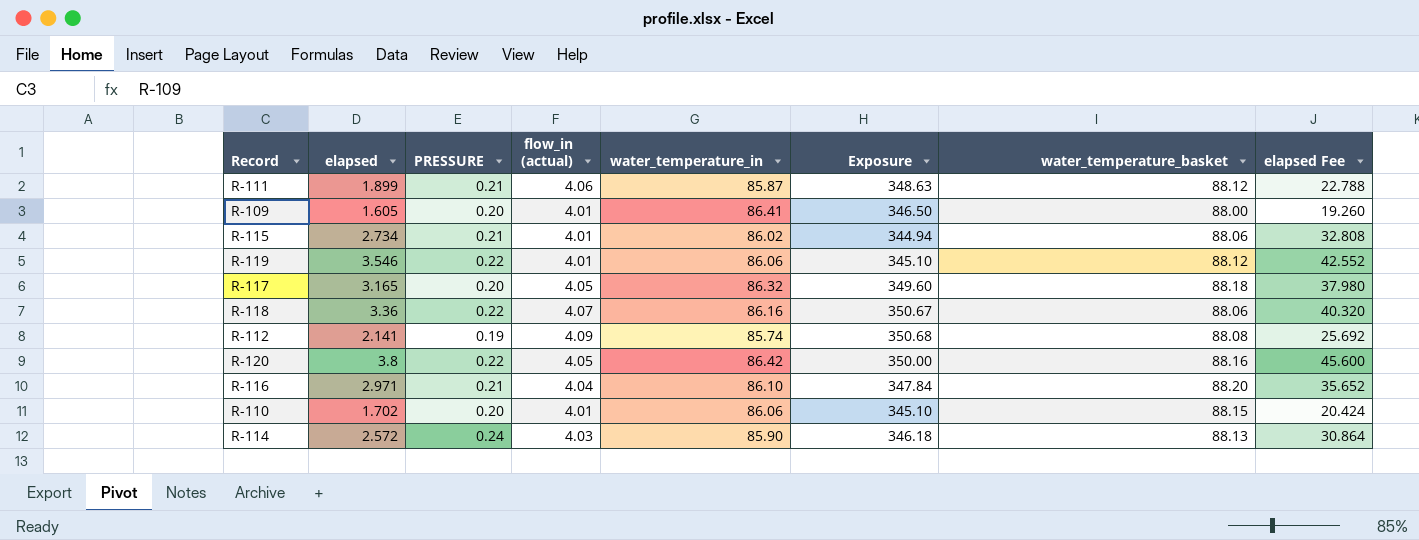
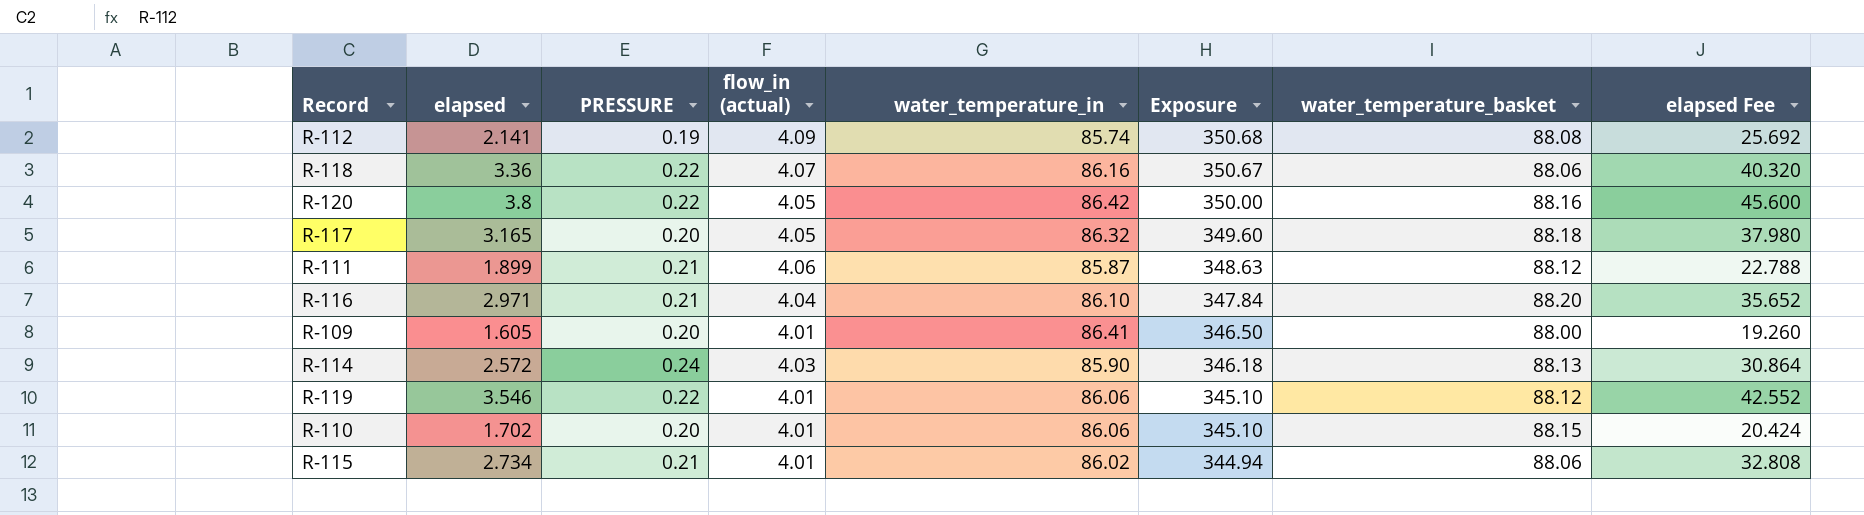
row order: none -> Exposure descending

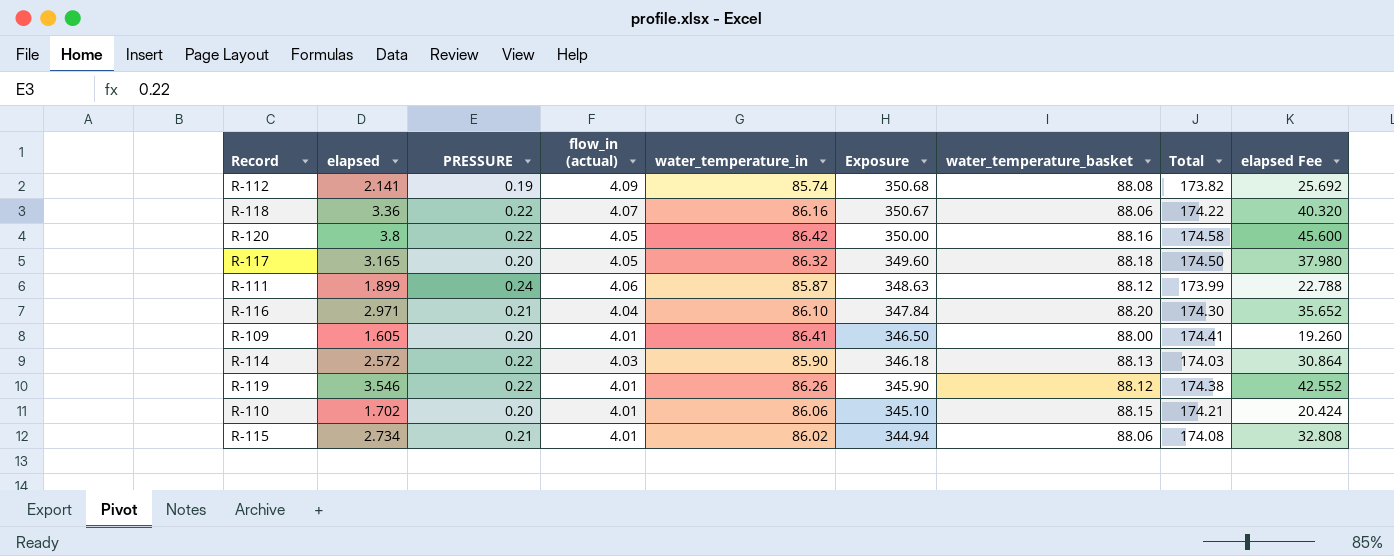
column Total | formula: none -> [water_temperature_in] + [water_temperature_basket]
R-111 | PRESSURE: 0.21 -> 0.24
R-114 | PRESSURE: 0.24 -> 0.22
R-119 | water_temperature_in: 86.06 -> 86.26
R-119 | Exposure: 345.10 -> 345.90

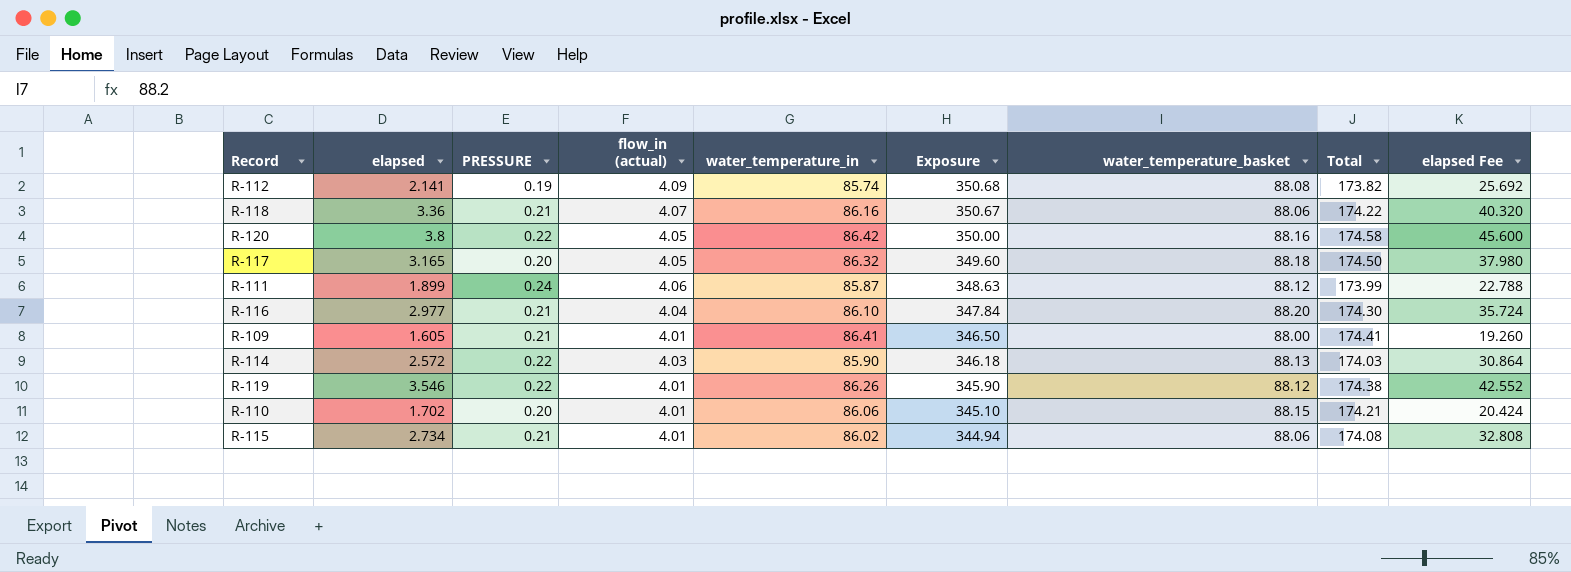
R-118 | PRESSURE: 0.22 -> 0.21
R-116 | elapsed: 2.971 -> 2.977
R-116 | elapsed Fee: 35.652 -> 35.724
R-109 | PRESSURE: 0.20 -> 0.21

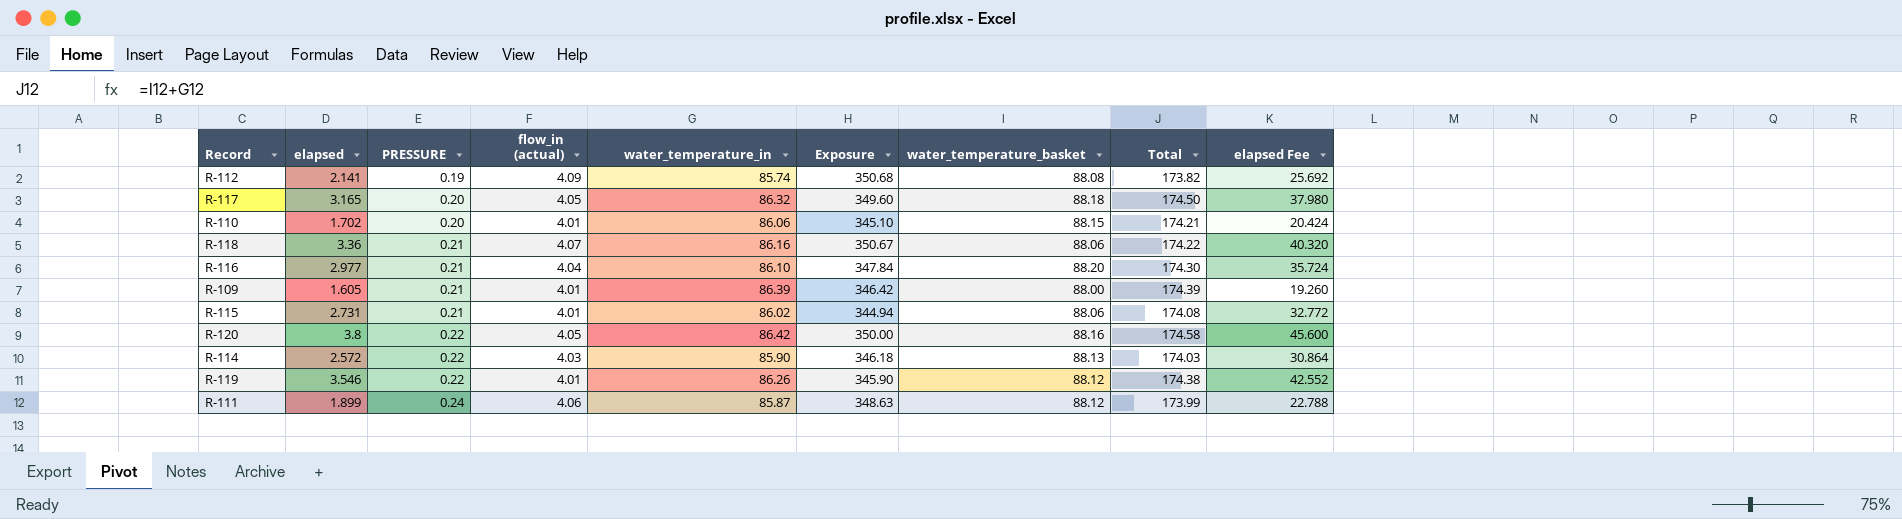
row order: Exposure descending -> PRESSURE ascending
R-109 | water_temperature_in: 86.41 -> 86.39
R-109 | Exposure: 346.50 -> 346.42
R-109 | Total: 174.41 -> 174.39
R-115 | elapsed: 2.734 -> 2.731
R-115 | elapsed Fee: 32.808 -> 32.772

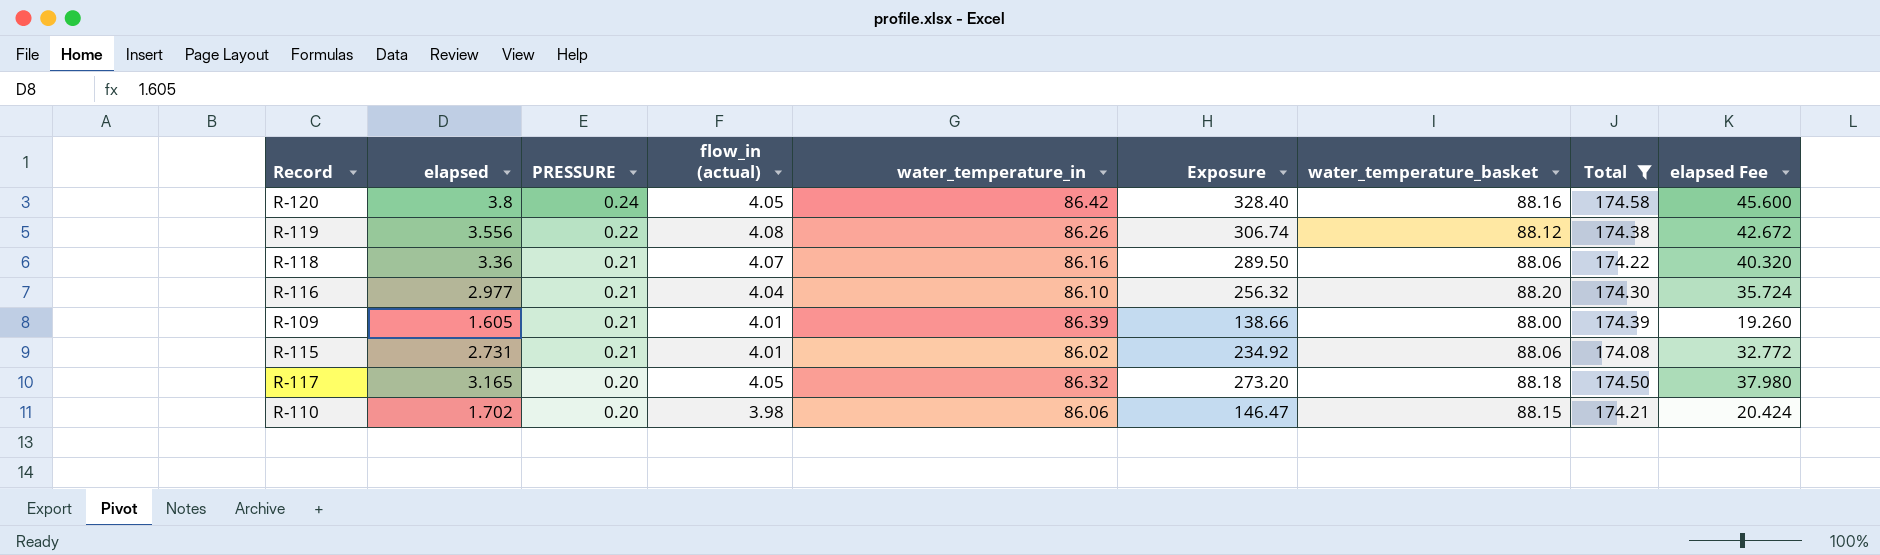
filter: none -> Total >= 174.08
row order: PRESSURE ascending -> PRESSURE descending
column Exposure | formula: [flow_in (actual)] * [water_temperature_in] -> [elapsed] * [water_temperature_in]
R-120 | PRESSURE: 0.22 -> 0.24
R-119 | elapsed: 3.546 -> 3.556
R-119 | flow_in (actual): 4.01 -> 4.08
R-119 | elapsed Fee: 42.552 -> 42.672
R-110 | flow_in (actual): 4.01 -> 3.98

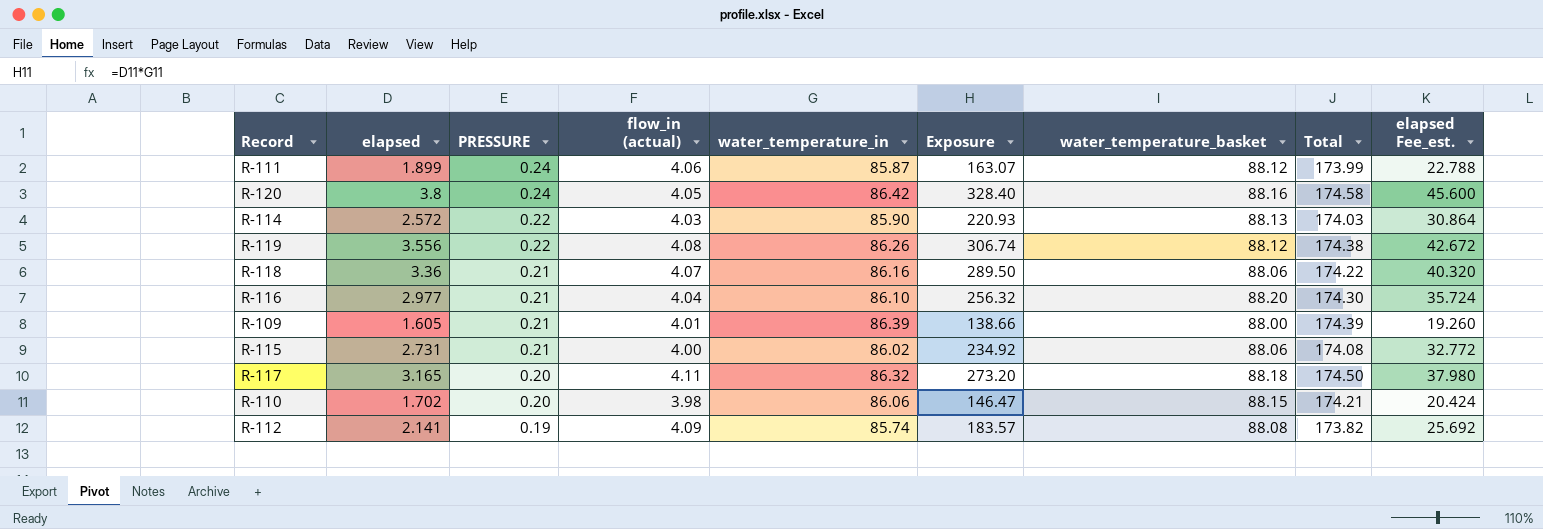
filter: Total >= 174.08 -> none
column name: elapsed Fee -> elapsed Fee_est.
R-115 | flow_in (actual): 4.01 -> 4.00
R-117 | flow_in (actual): 4.05 -> 4.11

